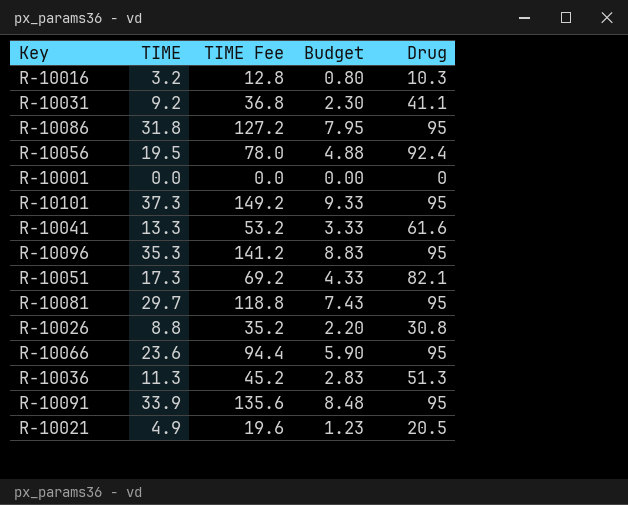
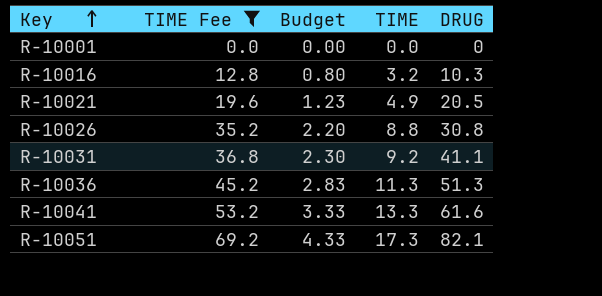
filter: none -> TIME Fee <= 69.2
row order: none -> Key ascending
column TIME | position: 2 -> 4
column name: Drug -> DRUG

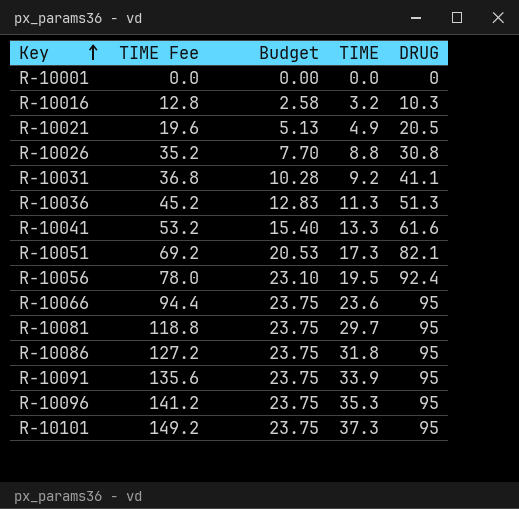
filter: TIME Fee <= 69.2 -> none
column Budget | formula: [TIME] * 0.25 -> [DRUG] * 0.25

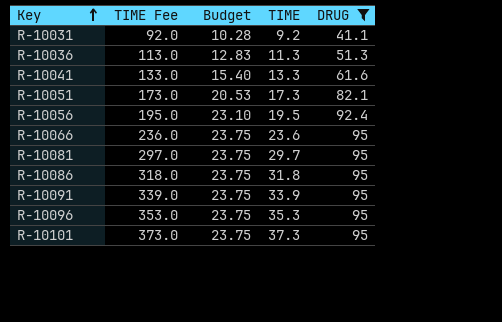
filter: none -> DRUG >= 41.1
column TIME Fee | formula: [TIME] * 4 -> [TIME] * 10

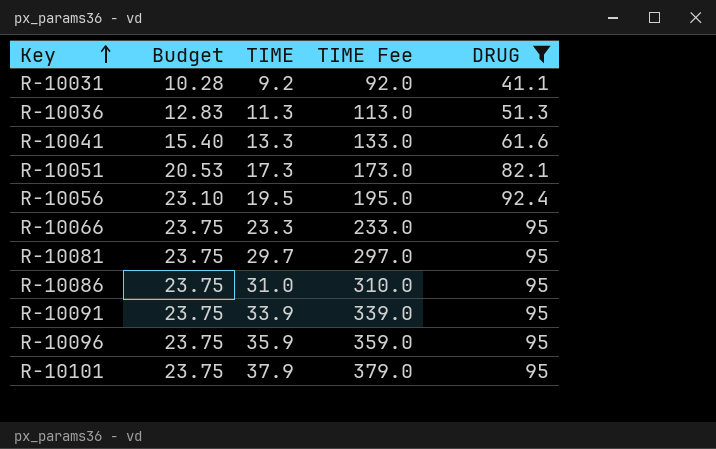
column TIME Fee | position: 2 -> 4
R-10066 | TIME: 23.6 -> 23.3
R-10066 | TIME Fee: 236.0 -> 233.0
R-10086 | TIME: 31.8 -> 31.0
R-10086 | TIME Fee: 318.0 -> 310.0
R-10096 | TIME: 35.3 -> 35.9
R-10096 | TIME Fee: 353.0 -> 359.0
R-10101 | TIME: 37.3 -> 37.9
R-10101 | TIME Fee: 373.0 -> 379.0

